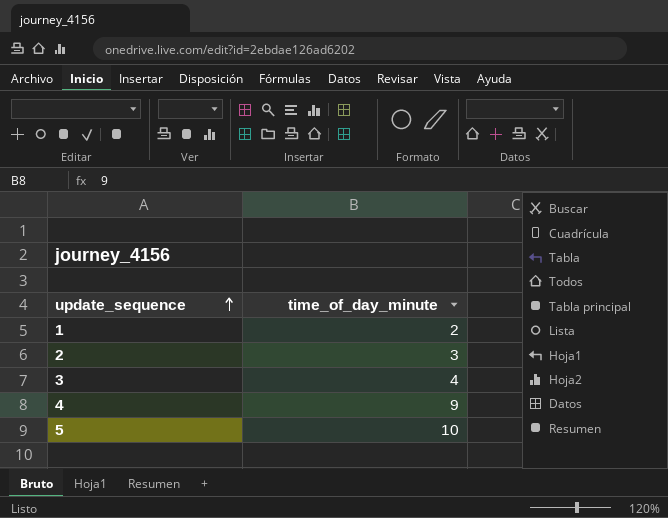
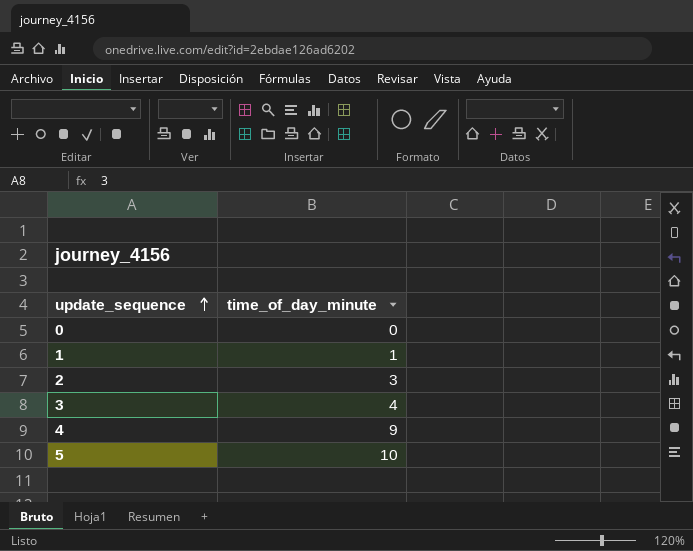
row 0: none -> 0
1 | time_of_day_minute: 2 -> 1

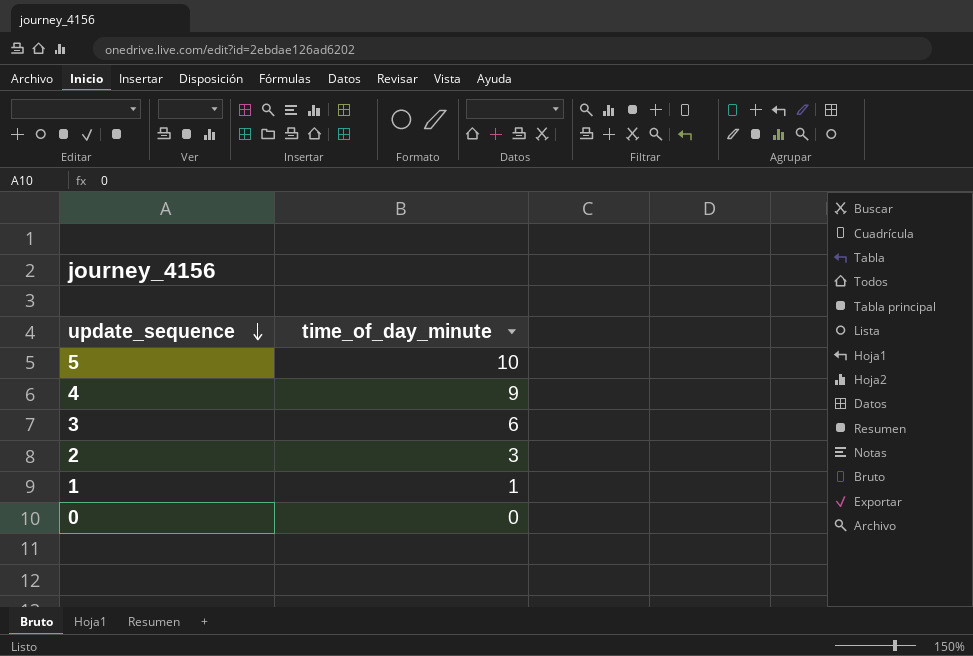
row order: update_sequence ascending -> update_sequence descending
3 | time_of_day_minute: 4 -> 6

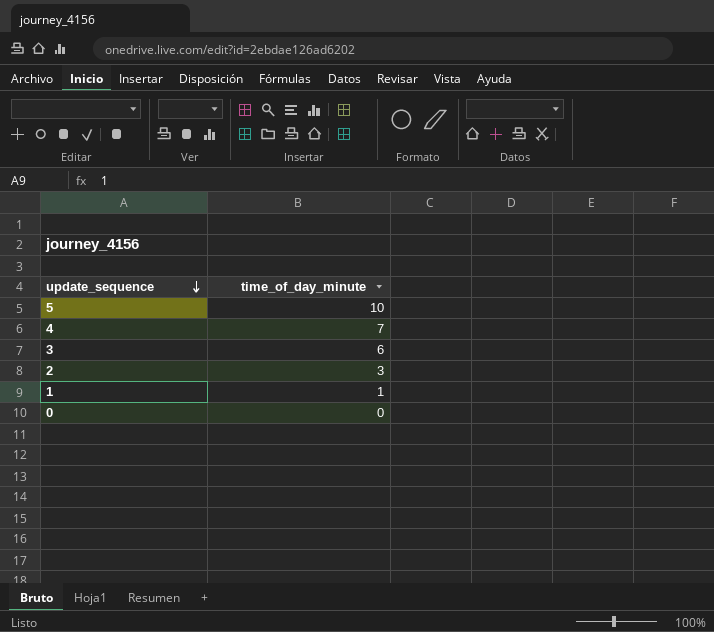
4 | time_of_day_minute: 9 -> 7

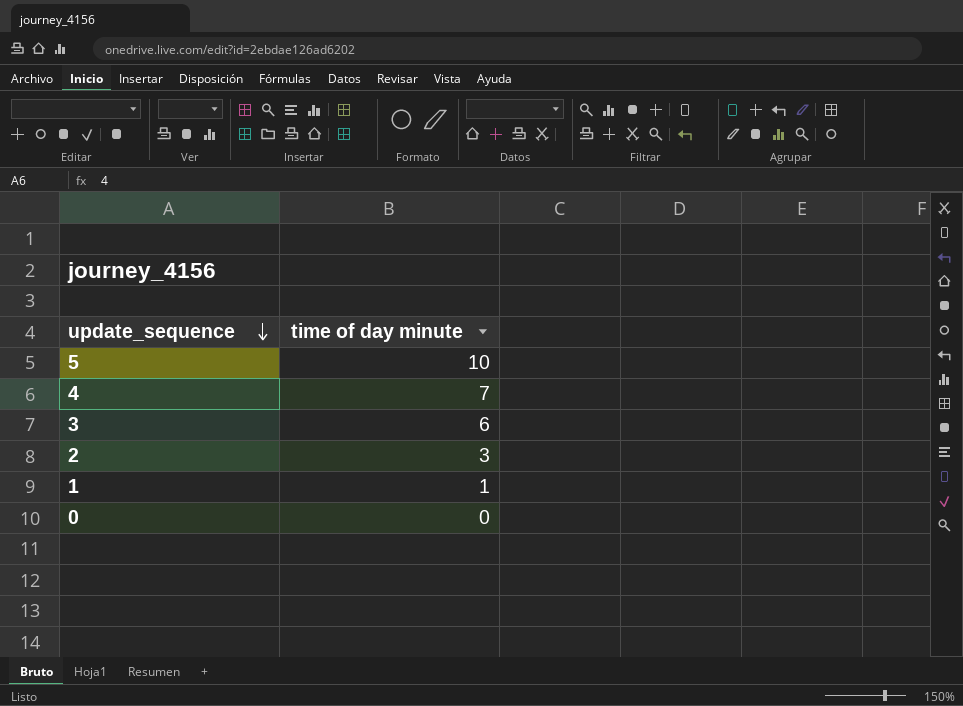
column name: time_of_day_minute -> time of day minute

